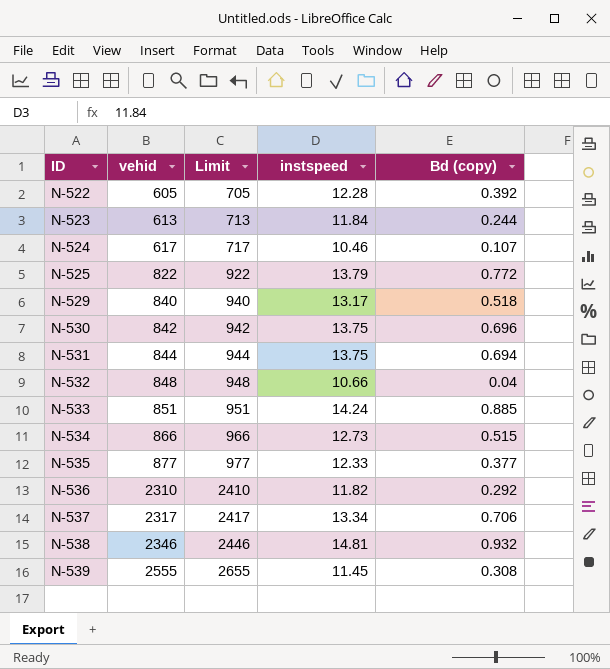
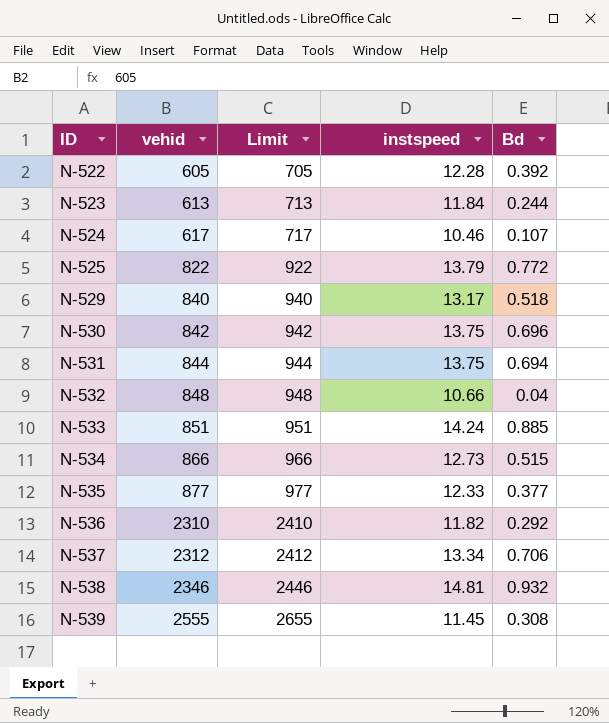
column name: Bd (copy) -> Bd
N-537 | vehid: 2317 -> 2312
N-537 | Limit: 2417 -> 2412

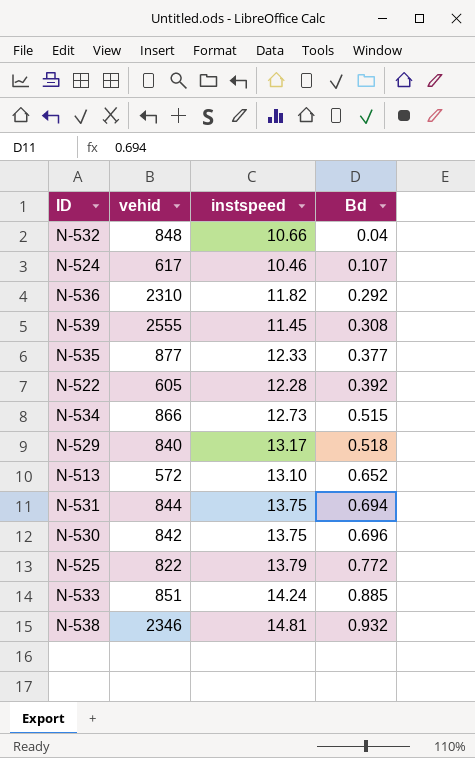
row order: ID ascending -> Bd ascending
column Limit | formula: [vehid] + 100 -> none
row N-523: 613 | 713 | 11.84 | 0.244 -> none
row N-537: 2312 | 2412 | 13.34 | 0.706 -> none
row N-513: none -> 572 | 13.10 | 0.652

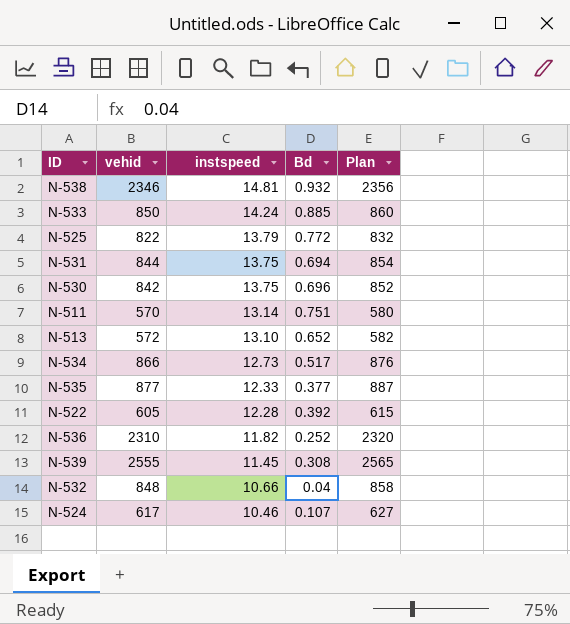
row order: Bd ascending -> instspeed descending
column Plan | formula: none -> [vehid] + 10
row N-529: 840 | 13.17 | 0.518 -> none
N-533 | vehid: 851 -> 850
row N-511: none -> 570 | 13.14 | 0.751 | 580
N-534 | Bd: 0.515 -> 0.517
N-536 | Bd: 0.292 -> 0.252

